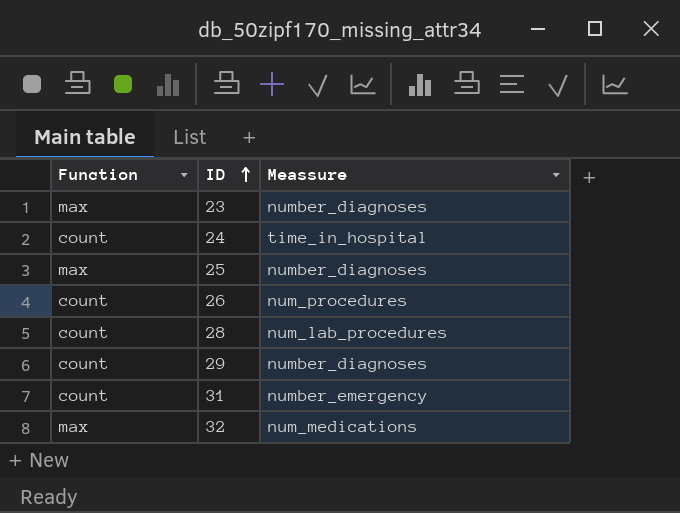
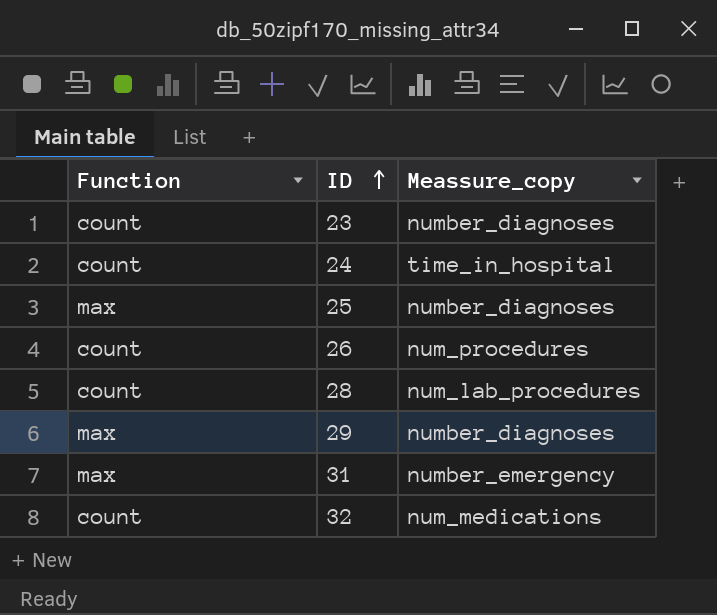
column name: Meassure -> Meassure_copy
23 | Function: max -> count
29 | Function: count -> max
31 | Function: count -> max
32 | Function: max -> count

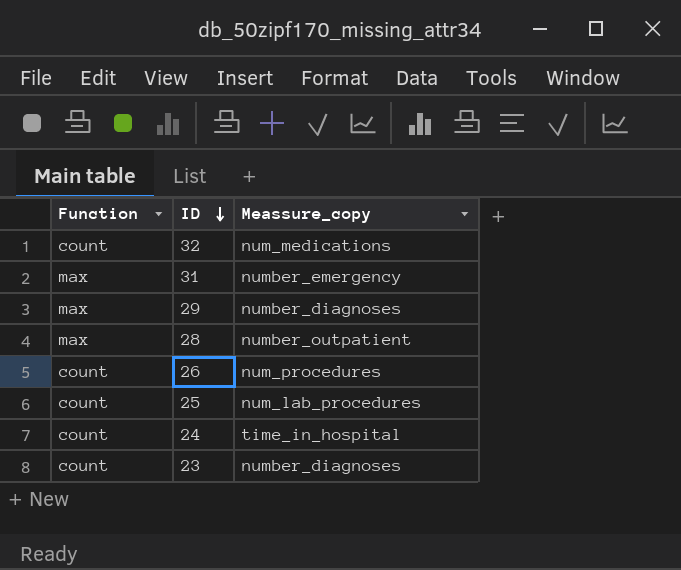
row order: ID ascending -> ID descending
28 | Function: count -> max
28 | Meassure_copy: num_lab_procedures -> number_outpatient
25 | Function: max -> count
25 | Meassure_copy: number_diagnoses -> num_lab_procedures

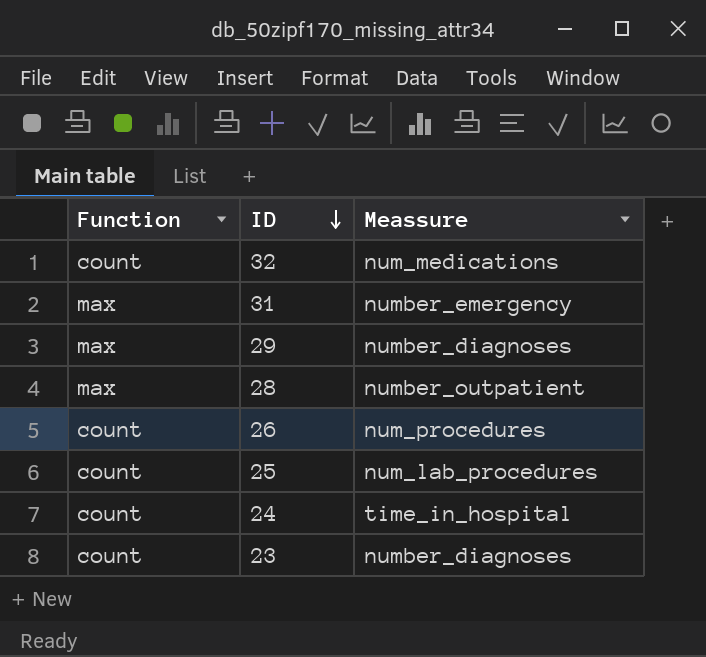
column name: Meassure_copy -> Meassure

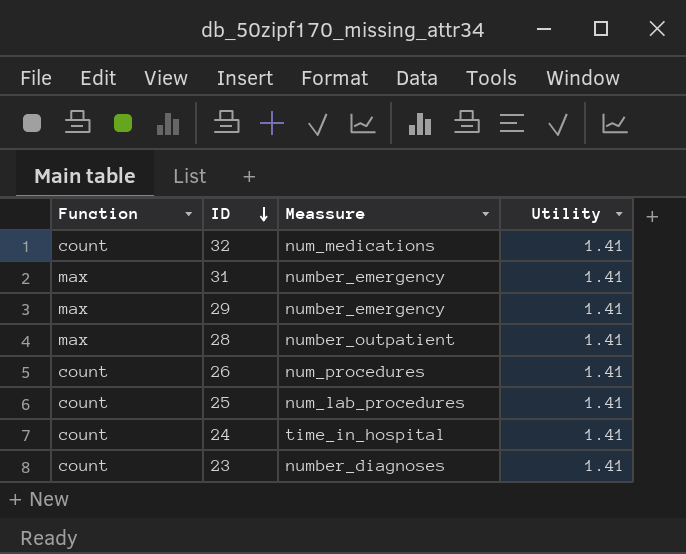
column Utility | position: none -> 4
29 | Meassure: number_diagnoses -> number_emergency

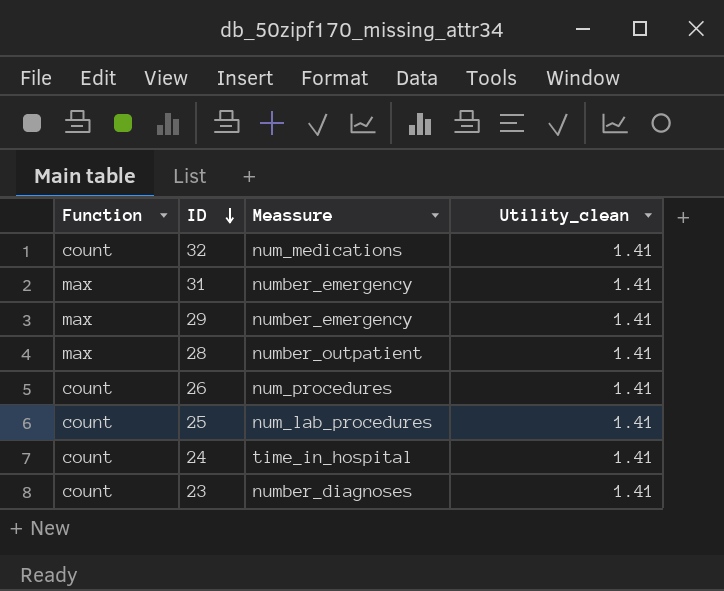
column name: Utility -> Utility_clean

